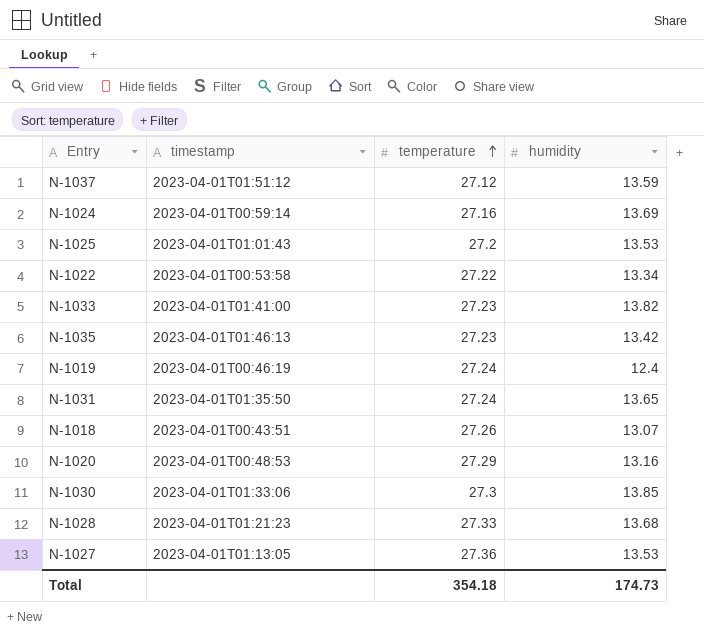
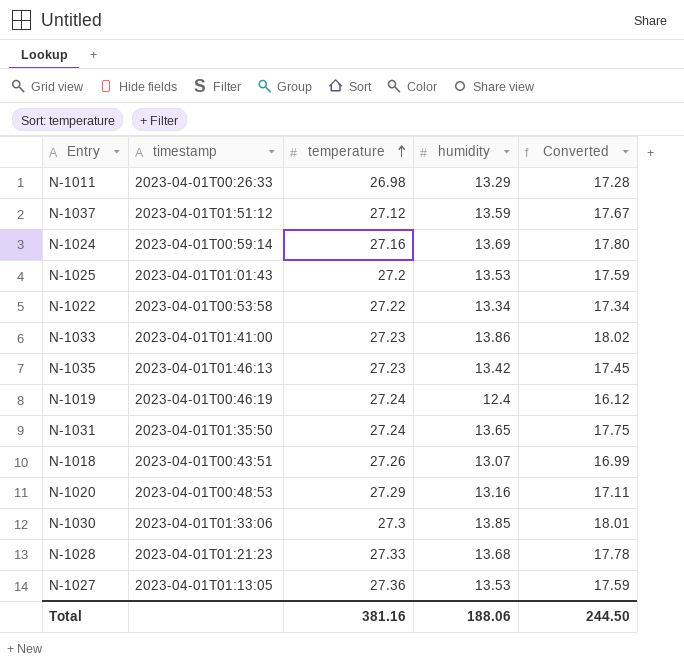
column Converted | formula: none -> [humidity] * 1.3
row N-1011: none -> 2023-04-01T00:26:33 | 26.98 | 13.29 | 17.28
N-1033 | humidity: 13.82 -> 13.86
Total | temperature: 354.18 -> 381.16
Total | humidity: 174.73 -> 188.06

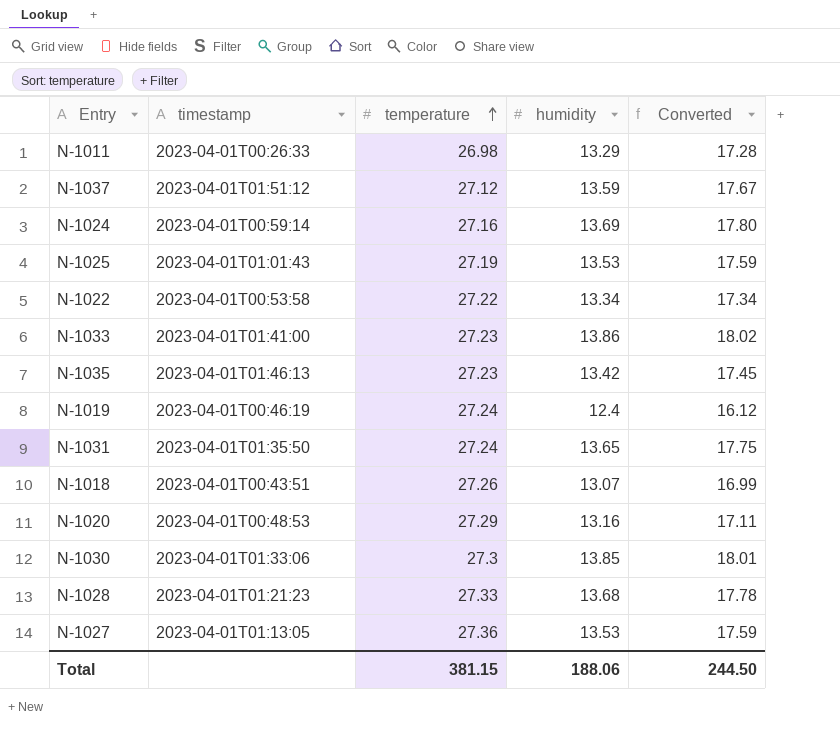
N-1025 | temperature: 27.2 -> 27.19
Total | temperature: 381.16 -> 381.15

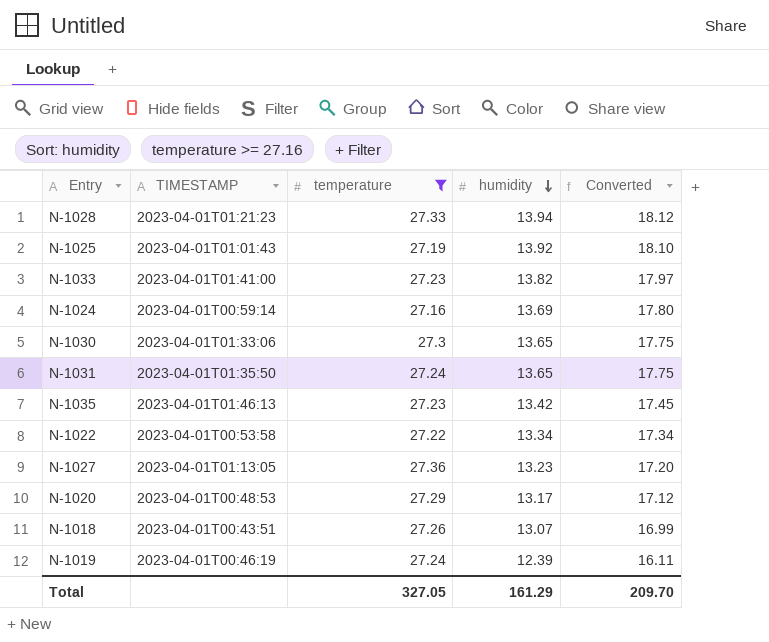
filter: none -> temperature >= 27.16
row order: temperature ascending -> humidity descending
column name: timestamp -> TIMESTAMP
N-1028 | humidity: 13.68 -> 13.94
N-1028 | Converted: 17.78 -> 18.12
N-1025 | humidity: 13.53 -> 13.92
N-1025 | Converted: 17.59 -> 18.10
N-1033 | humidity: 13.86 -> 13.82
N-1033 | Converted: 18.02 -> 17.97
N-1030 | humidity: 13.85 -> 13.65
N-1030 | Converted: 18.01 -> 17.75
N-1027 | humidity: 13.53 -> 13.23
N-1027 | Converted: 17.59 -> 17.20
N-1020 | humidity: 13.16 -> 13.17
N-1020 | Converted: 17.11 -> 17.12
N-1019 | humidity: 12.4 -> 12.39
N-1019 | Converted: 16.12 -> 16.11
Total | temperature: 381.15 -> 327.05
Total | humidity: 188.06 -> 161.29
Total | Converted: 244.50 -> 209.70

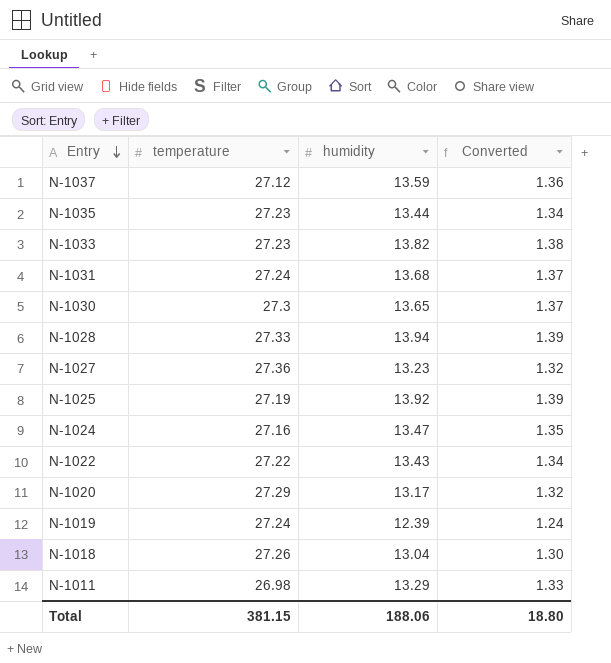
filter: temperature >= 27.16 -> none
row order: humidity descending -> Entry descending
column TIMESTAMP | position: 2 -> none
column Converted | formula: [humidity] * 1.3 -> [humidity] * 0.1
N-1035 | humidity: 13.42 -> 13.44
N-1031 | humidity: 13.65 -> 13.68
N-1024 | humidity: 13.69 -> 13.47
N-1022 | humidity: 13.34 -> 13.43
N-1018 | humidity: 13.07 -> 13.04
Total | temperature: 327.05 -> 381.15
Total | humidity: 161.29 -> 188.06
Total | Converted: 209.70 -> 18.80

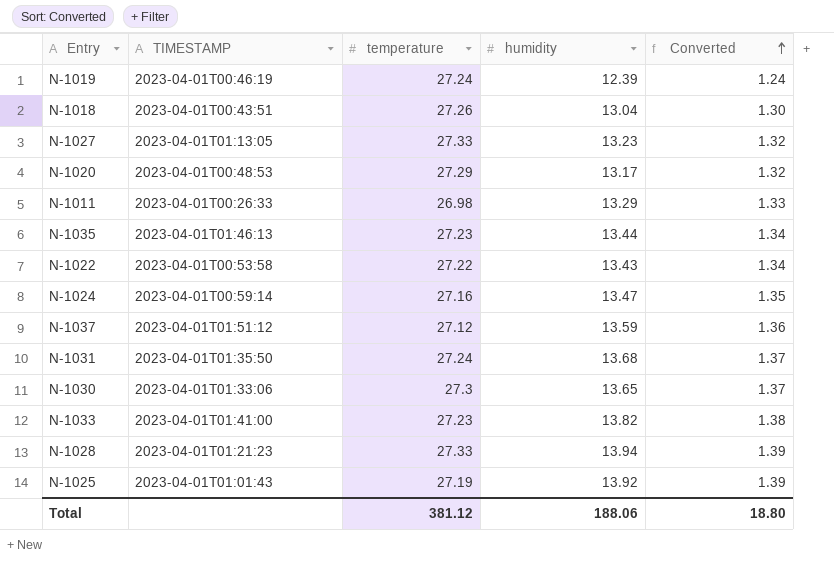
row order: Entry descending -> Converted ascending
column TIMESTAMP | position: none -> 2
N-1027 | temperature: 27.36 -> 27.33
Total | temperature: 381.15 -> 381.12

